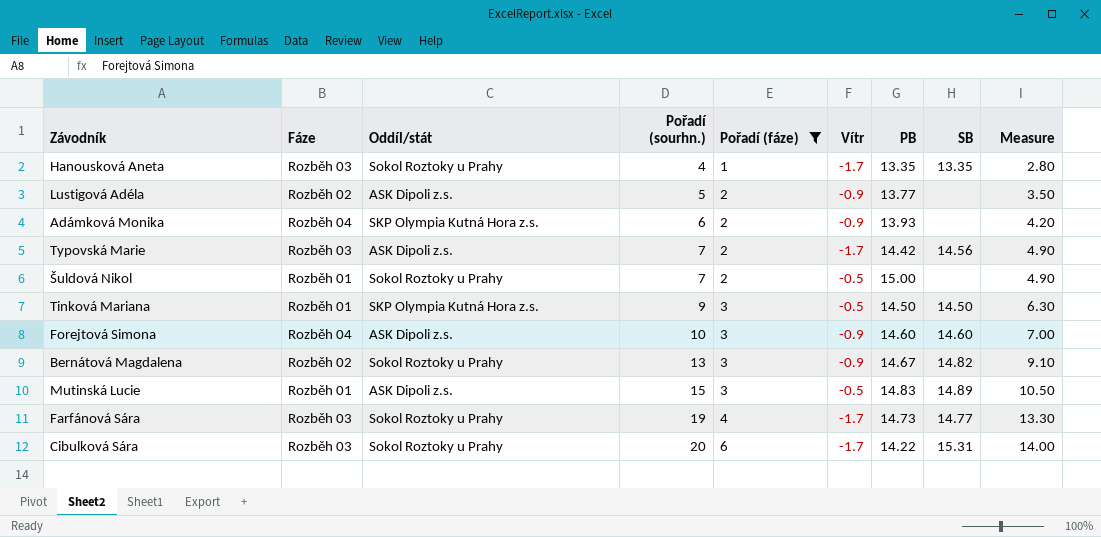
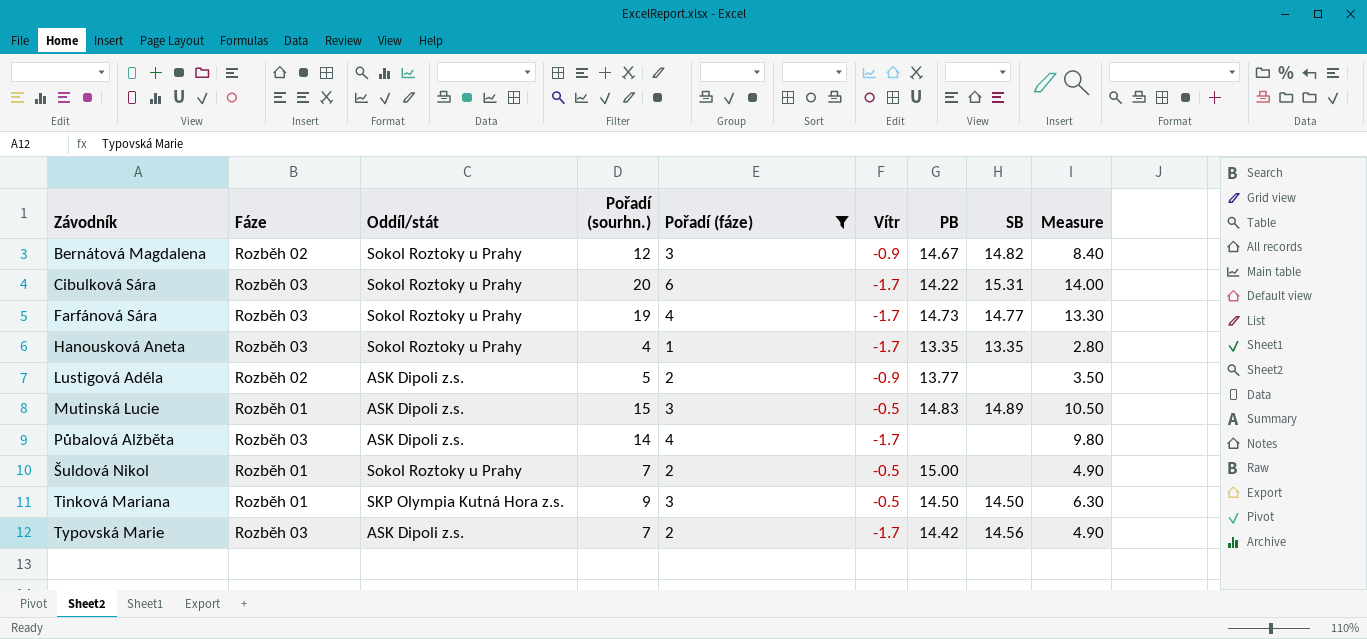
row order: Pořadí (sourhn.) ascending -> Závodník ascending
row Adámková Monika: Rozběh 04 | SKP Olympia Kutná Hora z.s. | 6 | 2 | -0.9 | 13.93 | none | 4.20 -> none
row Forejtová Simona: Rozběh 04 | ASK Dipoli z.s. | 10 | 3 | -0.9 | 14.60 | 14.60 | 7.00 -> none
Bernátová Magdalena | Pořadí (sourhn.): 13 -> 12
Bernátová Magdalena | Measure: 9.10 -> 8.40
row Půbalová Alžběta: none -> Rozběh 03 | ASK Dipoli z.s. | 14 | 4 | -1.7 | none | none | 9.80

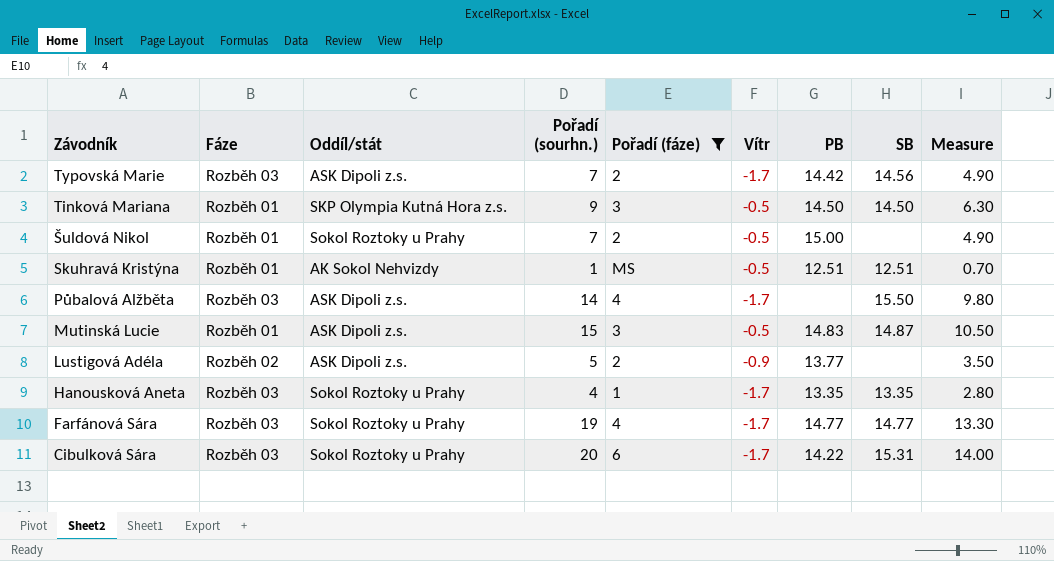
row order: Závodník ascending -> Závodník descending
row Bernátová Magdalena: Rozběh 02 | Sokol Roztoky u Prahy | 12 | 3 | -0.9 | 14.67 | 14.82 | 8.40 -> none
row Skuhravá Kristýna: none -> Rozběh 01 | AK Sokol Nehvizdy | 1 | MS | -0.5 | 12.51 | 12.51 | 0.70
Půbalová Alžběta | SB: none -> 15.50
Mutinská Lucie | SB: 14.89 -> 14.87
Farfánová Sára | PB: 14.73 -> 14.77

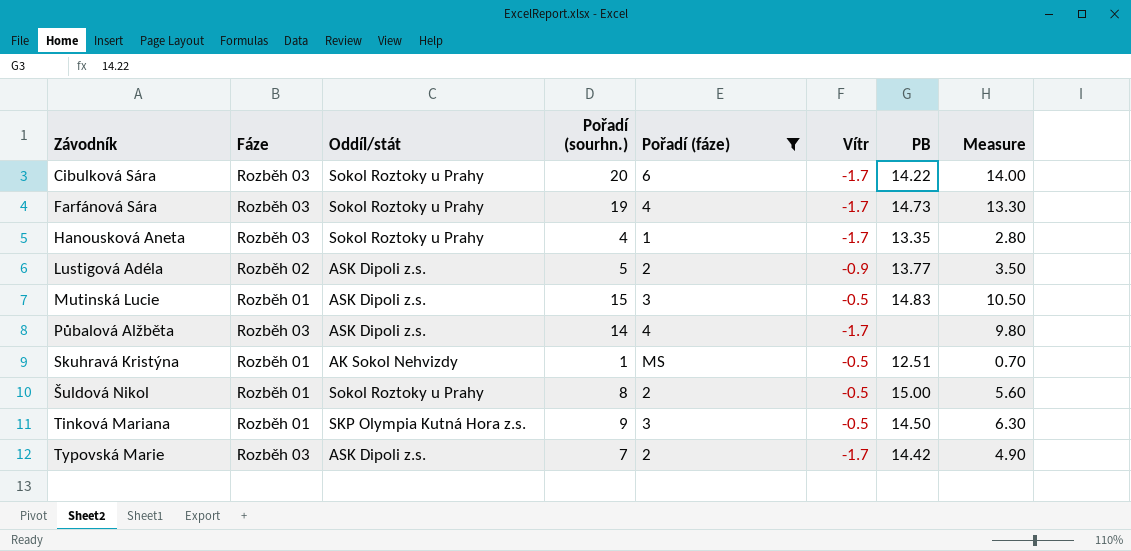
row order: Závodník descending -> Závodník ascending
column SB | position: 8 -> none
Farfánová Sára | PB: 14.77 -> 14.73
Šuldová Nikol | Pořadí (sourhn.): 7 -> 8
Šuldová Nikol | Measure: 4.90 -> 5.60

